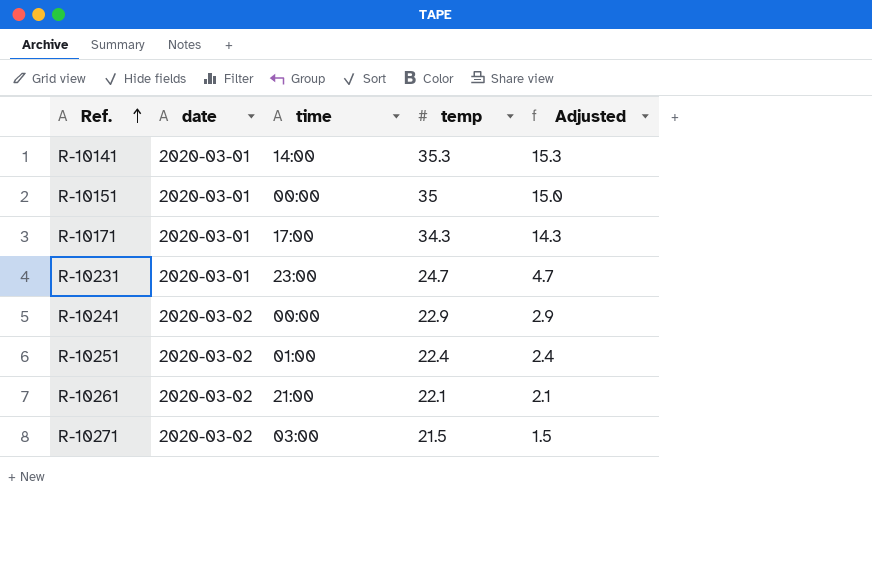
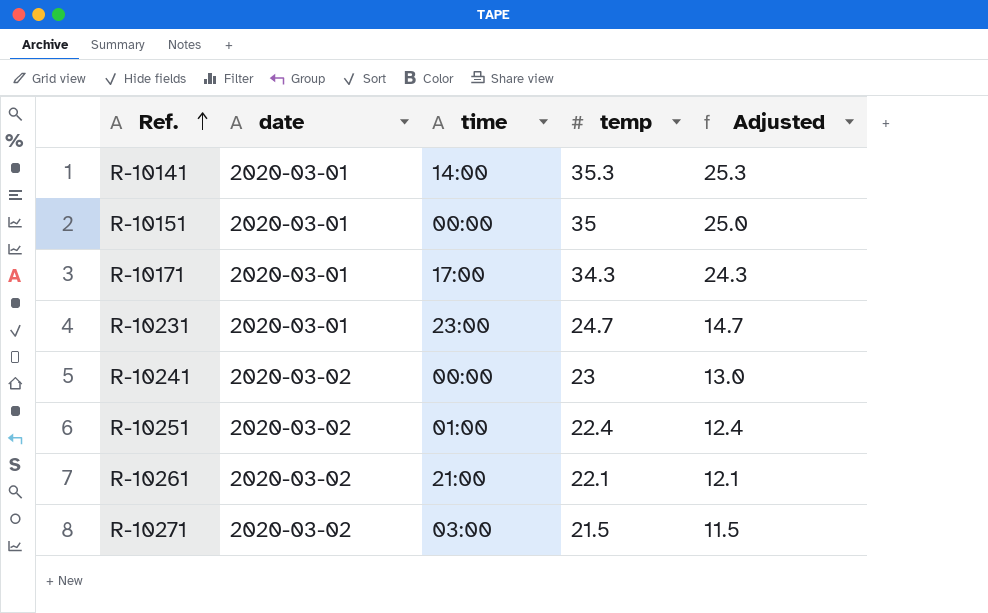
column Adjusted | formula: [temp] - 20 -> [temp] - 10
R-10241 | temp: 22.9 -> 23

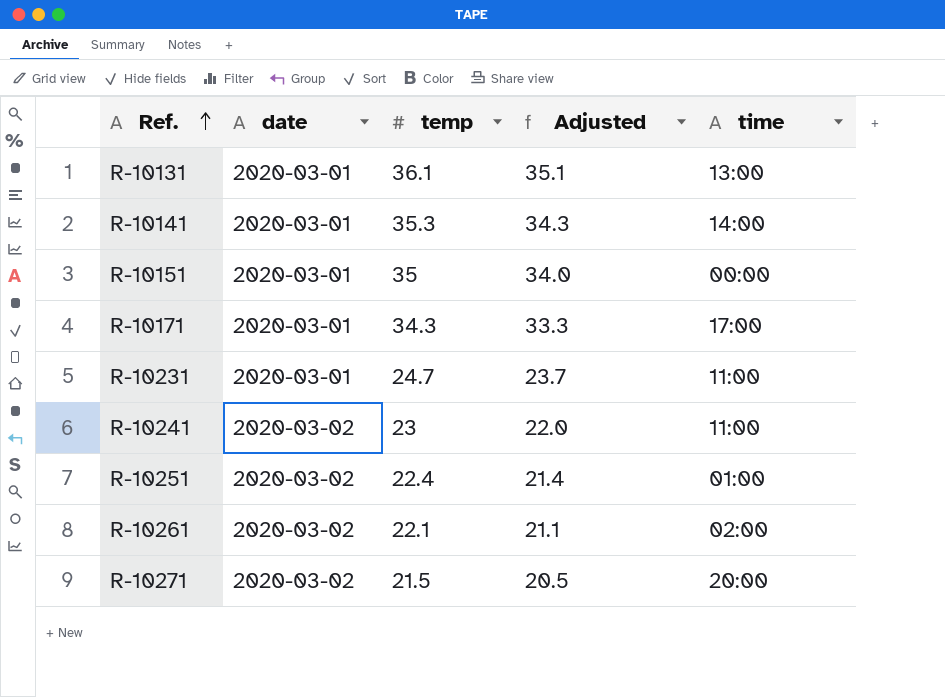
column Adjusted | formula: [temp] - 10 -> [temp] - 1
column time | position: 3 -> 5
row R-10131: none -> 2020-03-01 | 36.1 | 35.1 | 13:00
R-10231 | time: 23:00 -> 11:00
R-10241 | time: 00:00 -> 11:00
R-10261 | time: 21:00 -> 02:00
R-10271 | time: 03:00 -> 20:00

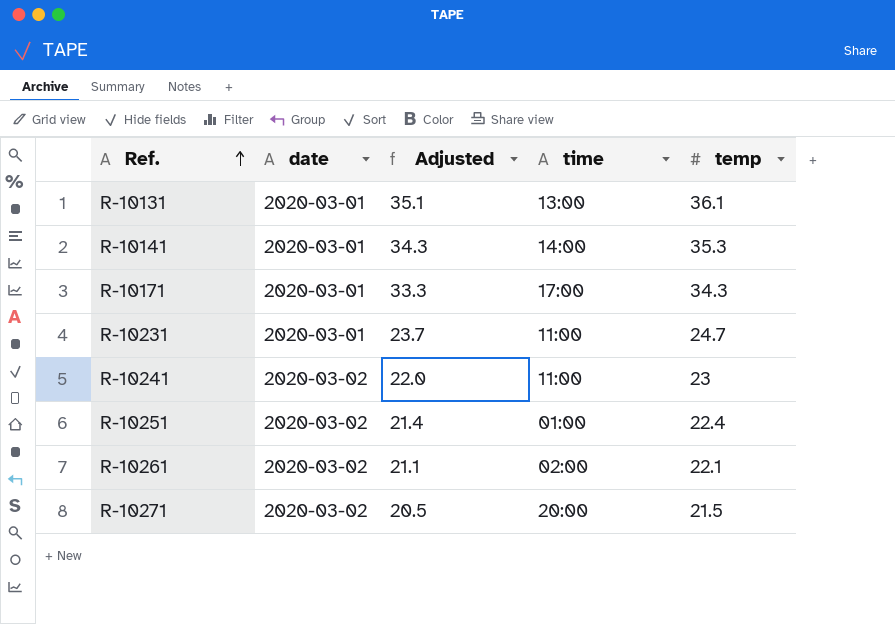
column temp | position: 3 -> 5
row R-10151: 2020-03-01 | 35 | 34.0 | 00:00 -> none

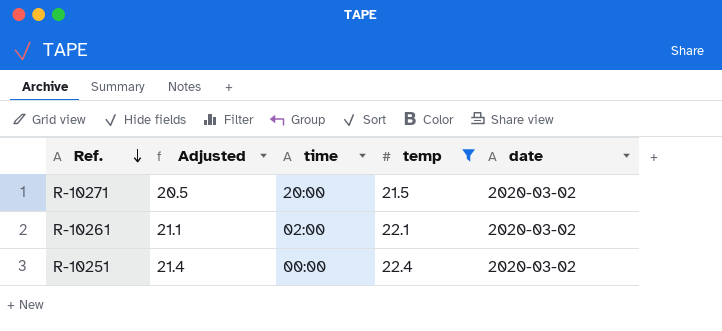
filter: none -> temp <= 22.4
row order: Ref. ascending -> Ref. descending
column date | position: 2 -> 5
R-10251 | time: 01:00 -> 00:00

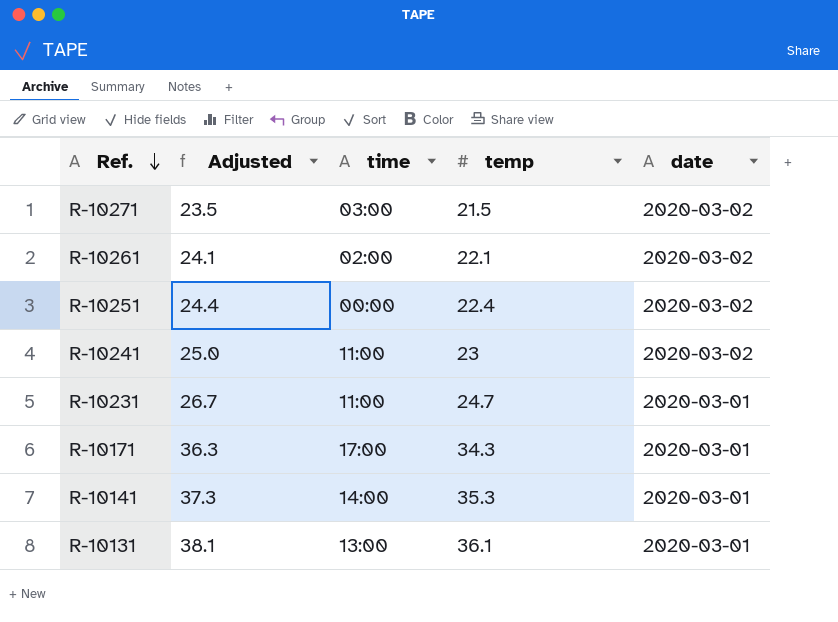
filter: temp <= 22.4 -> none
column Adjusted | formula: [temp] - 1 -> [temp] + 2
R-10271 | time: 20:00 -> 03:00

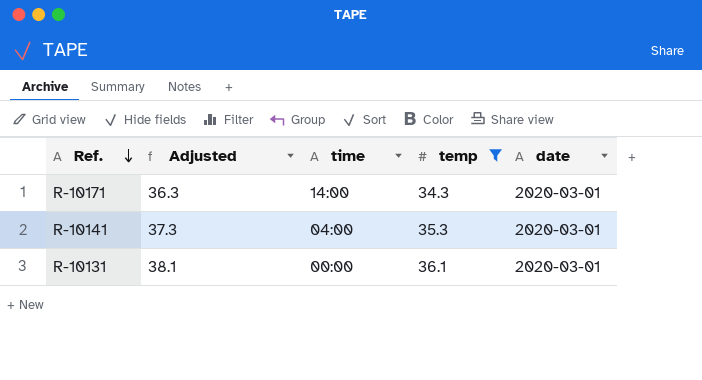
filter: none -> temp >= 34.3
R-10171 | time: 17:00 -> 14:00
R-10141 | time: 14:00 -> 04:00
R-10131 | time: 13:00 -> 00:00

